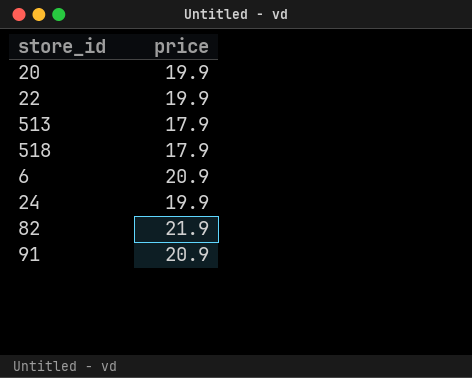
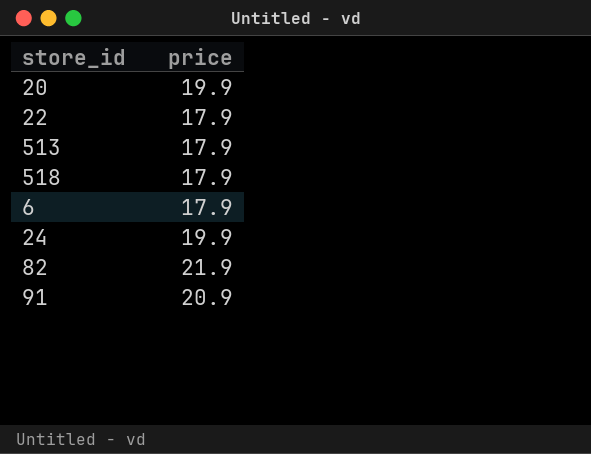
22 | price: 19.9 -> 17.9
6 | price: 20.9 -> 17.9

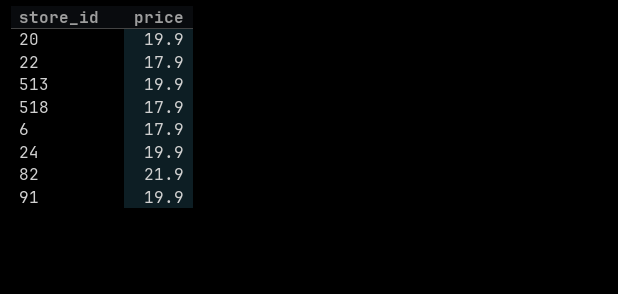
513 | price: 17.9 -> 19.9
91 | price: 20.9 -> 19.9

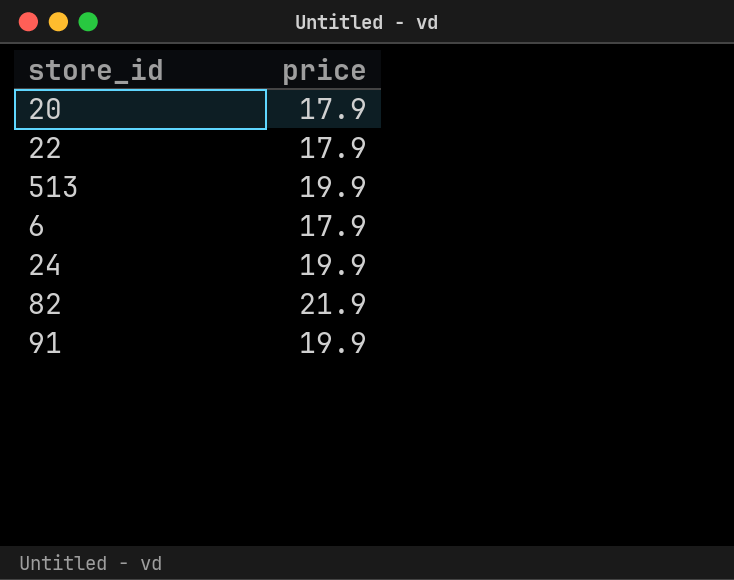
row 518: 17.9 -> none
20 | price: 19.9 -> 17.9

